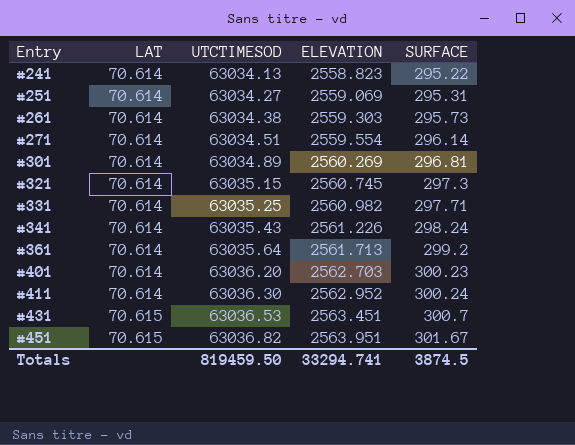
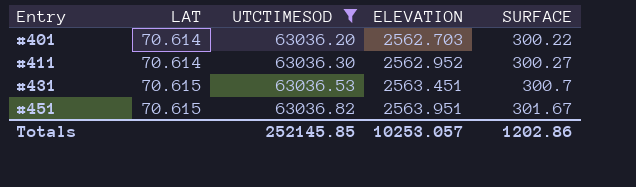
filter: none -> UTCTIMESOD >= 63036.20
#401 | SURFACE: 300.23 -> 300.22
#411 | SURFACE: 300.24 -> 300.27
Totals | UTCTIMESOD: 819459.50 -> 252145.85
Totals | ELEVATION: 33294.741 -> 10253.057
Totals | SURFACE: 3874.5 -> 1202.86

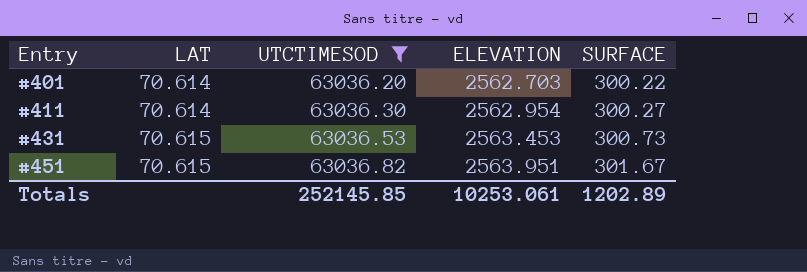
#411 | ELEVATION: 2562.952 -> 2562.954
#431 | ELEVATION: 2563.451 -> 2563.453
#431 | SURFACE: 300.7 -> 300.73
Totals | ELEVATION: 10253.057 -> 10253.061
Totals | SURFACE: 1202.86 -> 1202.89

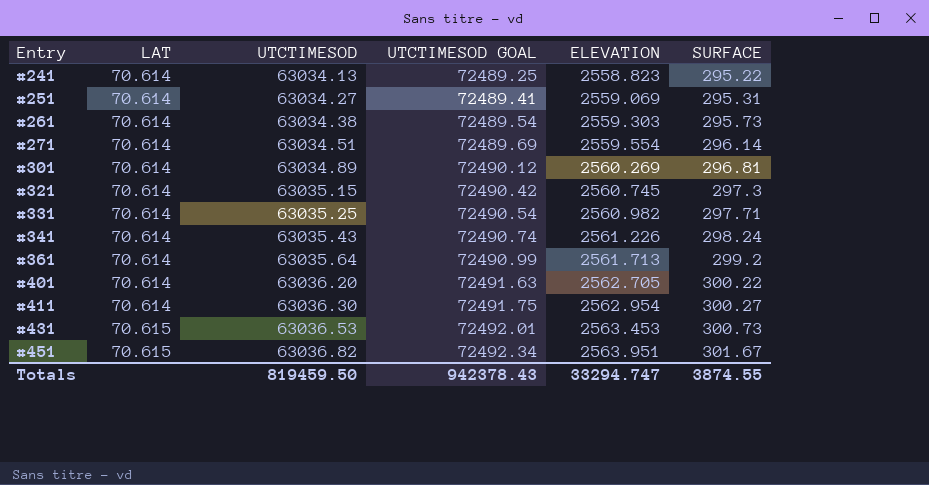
filter: UTCTIMESOD >= 63036.20 -> none
column UTCTIMESOD GOAL | formula: none -> [UTCTIMESOD] * 1.15
#401 | ELEVATION: 2562.703 -> 2562.705
Totals | UTCTIMESOD: 252145.85 -> 819459.50
Totals | ELEVATION: 10253.061 -> 33294.747
Totals | SURFACE: 1202.89 -> 3874.55

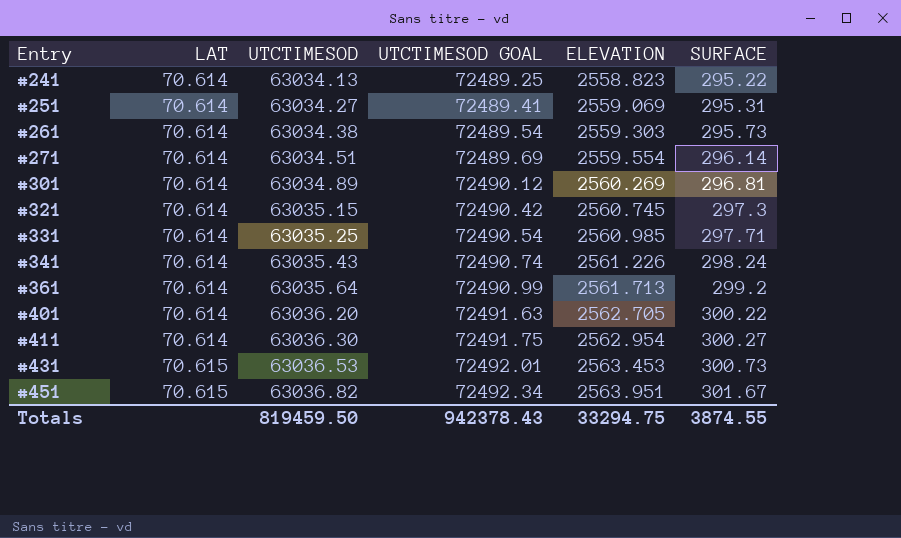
#331 | ELEVATION: 2560.982 -> 2560.985
Totals | ELEVATION: 33294.747 -> 33294.75

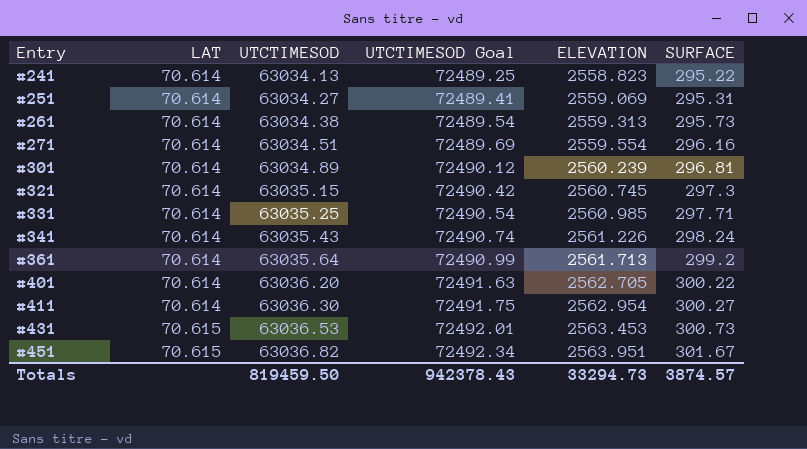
column name: UTCTIMESOD GOAL -> UTCTIMESOD Goal
#261 | ELEVATION: 2559.303 -> 2559.313
#271 | SURFACE: 296.14 -> 296.16
#301 | ELEVATION: 2560.269 -> 2560.239
Totals | ELEVATION: 33294.75 -> 33294.73
Totals | SURFACE: 3874.55 -> 3874.57

